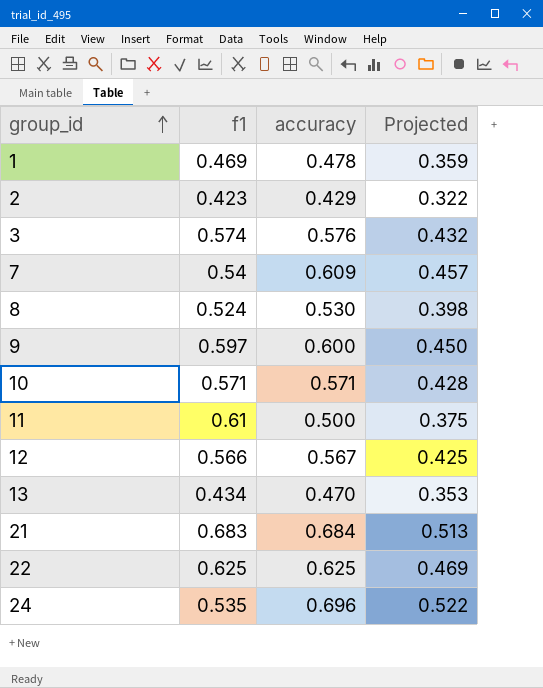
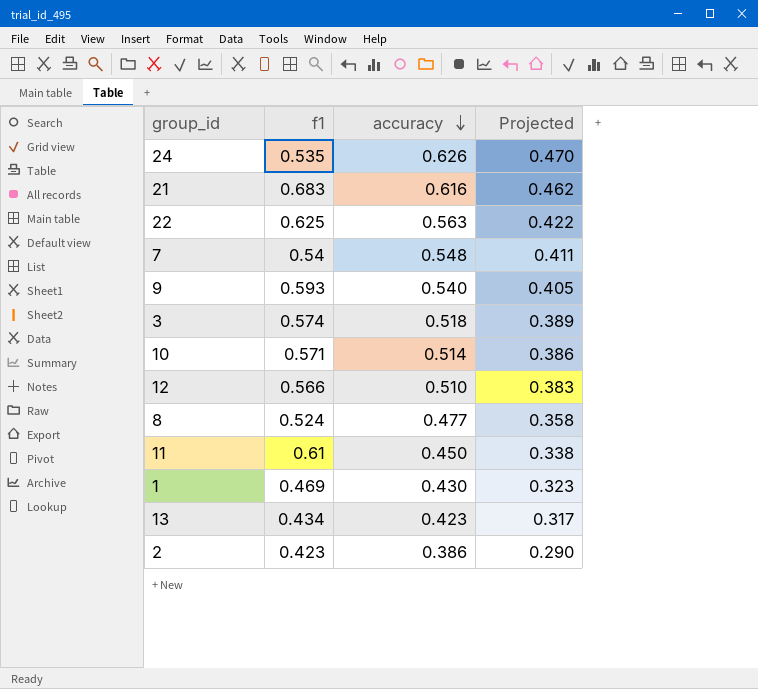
row order: group_id ascending -> accuracy descending
24 | accuracy: 0.696 -> 0.626
24 | Projected: 0.522 -> 0.470
21 | accuracy: 0.684 -> 0.616
21 | Projected: 0.513 -> 0.462
22 | accuracy: 0.625 -> 0.563
22 | Projected: 0.469 -> 0.422
7 | accuracy: 0.609 -> 0.548
7 | Projected: 0.457 -> 0.411
9 | f1: 0.597 -> 0.593
9 | accuracy: 0.600 -> 0.540
9 | Projected: 0.450 -> 0.405
3 | accuracy: 0.576 -> 0.518
3 | Projected: 0.432 -> 0.389
10 | accuracy: 0.571 -> 0.514
10 | Projected: 0.428 -> 0.386
12 | accuracy: 0.567 -> 0.510
12 | Projected: 0.425 -> 0.383
8 | accuracy: 0.530 -> 0.477
8 | Projected: 0.398 -> 0.358
11 | accuracy: 0.500 -> 0.450
11 | Projected: 0.375 -> 0.338
1 | accuracy: 0.478 -> 0.430
1 | Projected: 0.359 -> 0.323
13 | accuracy: 0.470 -> 0.423
13 | Projected: 0.353 -> 0.317
2 | accuracy: 0.429 -> 0.386
2 | Projected: 0.322 -> 0.290

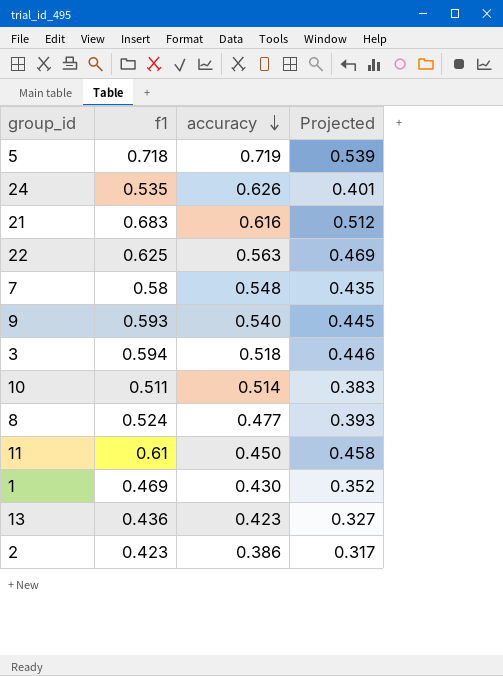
column Projected | formula: [accuracy] * 0.75 -> [f1] * 0.75
row 12: 0.566 | 0.510 | 0.383 -> none
row 5: none -> 0.718 | 0.719 | 0.539
7 | f1: 0.54 -> 0.58
3 | f1: 0.574 -> 0.594
10 | f1: 0.571 -> 0.511
13 | f1: 0.434 -> 0.436

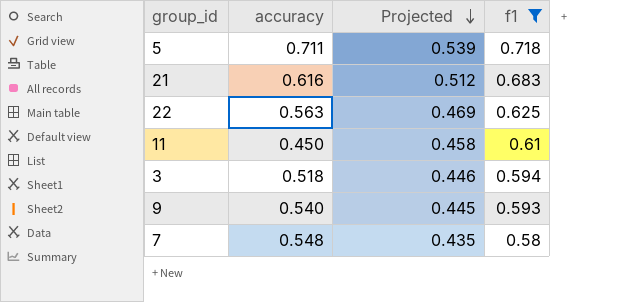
filter: none -> f1 >= 0.58
row order: accuracy descending -> Projected descending
column f1 | position: 2 -> 4
5 | accuracy: 0.719 -> 0.711

